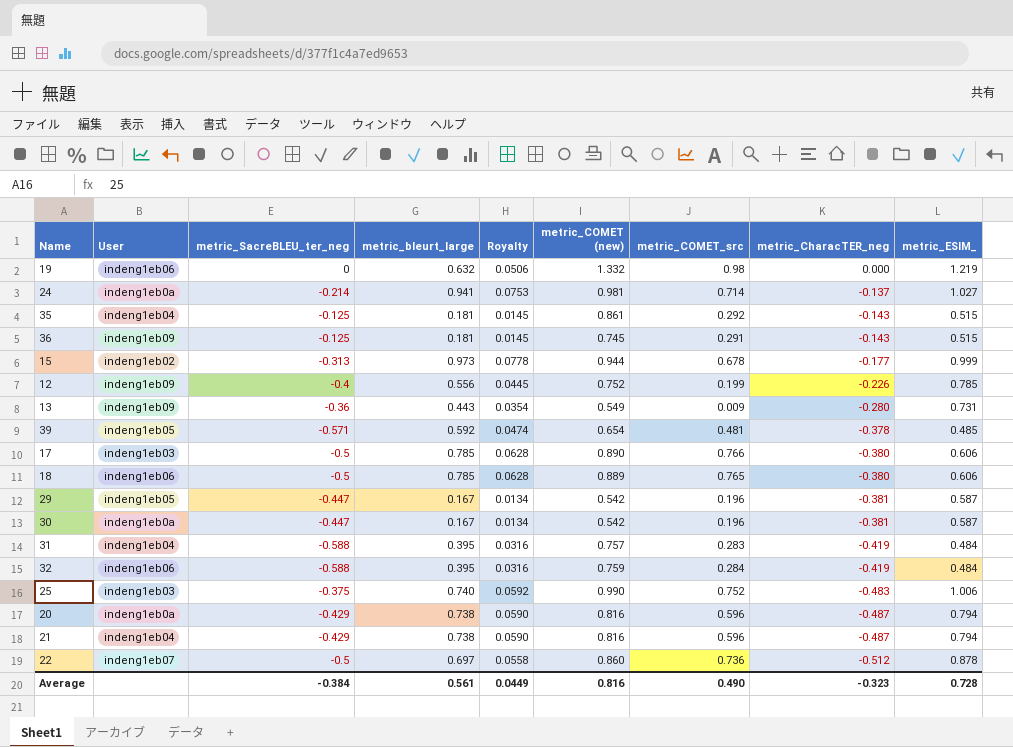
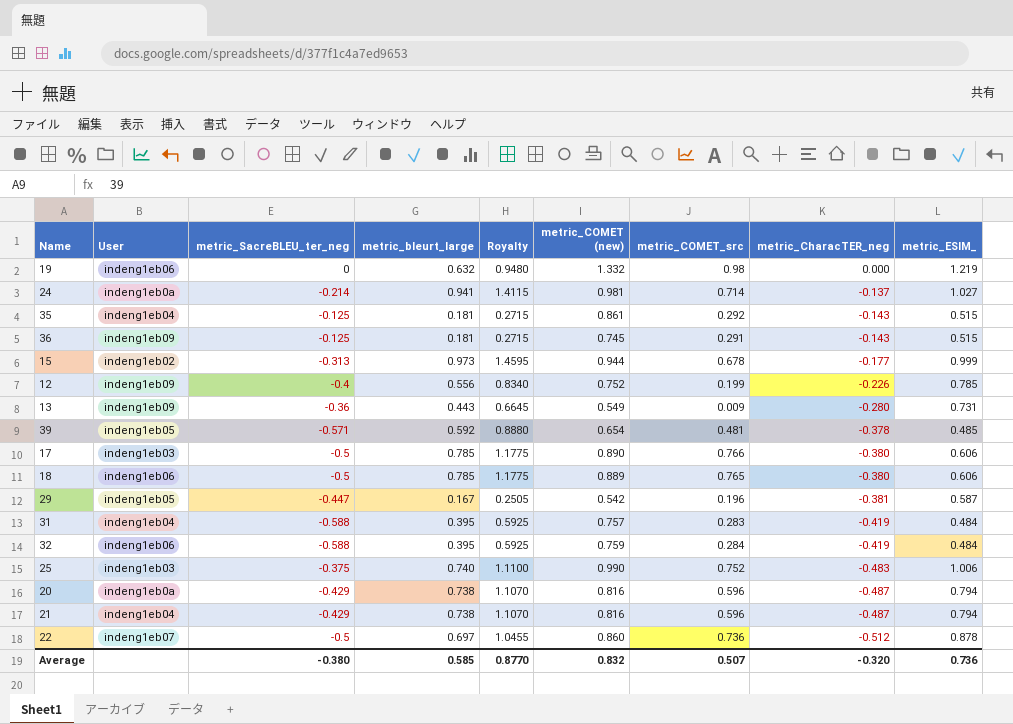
column Royalty | formula: [metric_bleurt_large] * 0.08 -> [metric_bleurt_large] * 1.5
row 30: indeng1eb0a | -0.447 | 0.167 | 0.0134 | 0.542 | 0.196 | -0.381 | 0.587 -> none
Average | metric_SacreBLEU_ter_neg: -0.384 -> -0.380
Average | metric_bleurt_large: 0.561 -> 0.585
Average | Royalty: 0.0449 -> 0.8770
Average | metric_COMET (new): 0.816 -> 0.832
Average | metric_COMET_src: 0.490 -> 0.507
Average | metric_CharacTER_neg: -0.323 -> -0.320
Average | metric_ESIM_: 0.728 -> 0.736

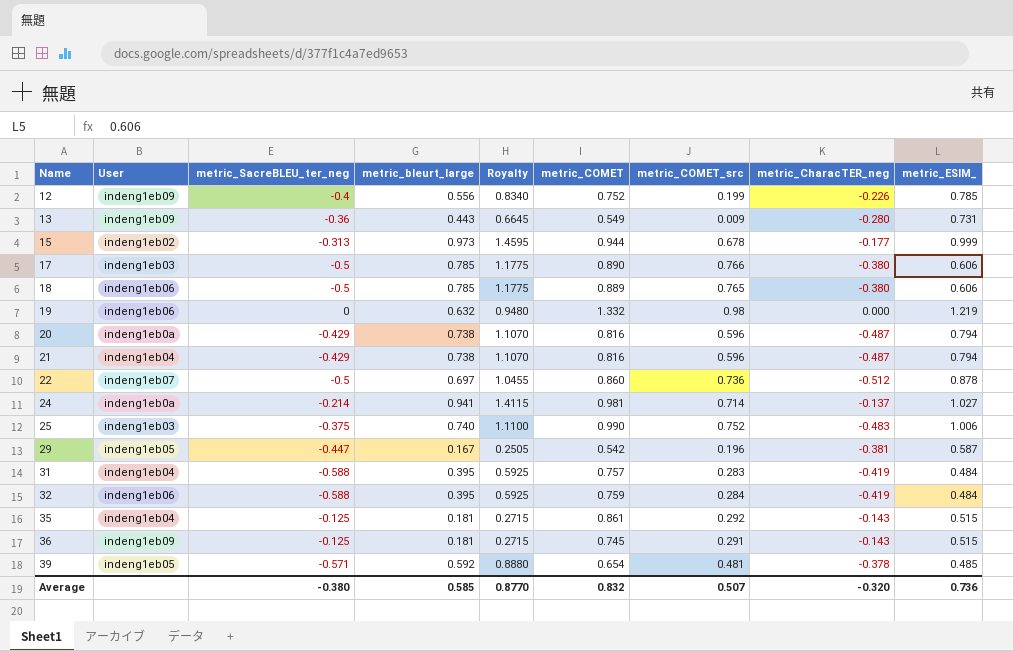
row order: metric_CharacTER_neg descending -> Name ascending
column name: metric_COMET (new) -> metric_COMET

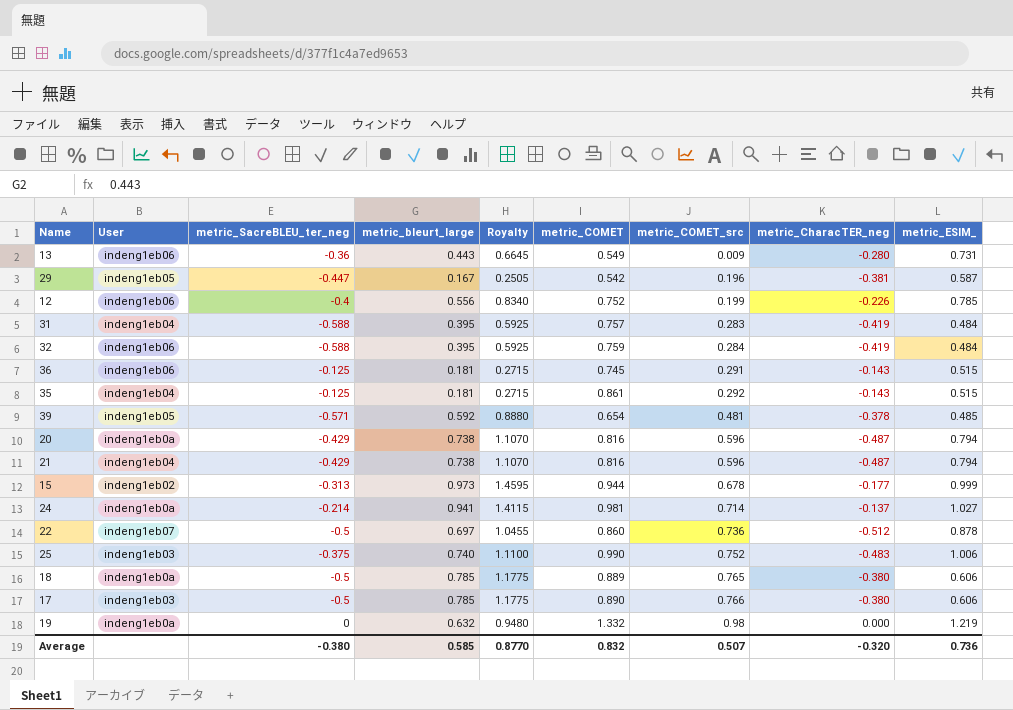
row order: Name ascending -> metric_COMET_src ascending
13 | User: indeng1eb09 -> indeng1eb06
12 | User: indeng1eb09 -> indeng1eb06
36 | User: indeng1eb09 -> indeng1eb06
18 | User: indeng1eb06 -> indeng1eb0a
19 | User: indeng1eb06 -> indeng1eb0a

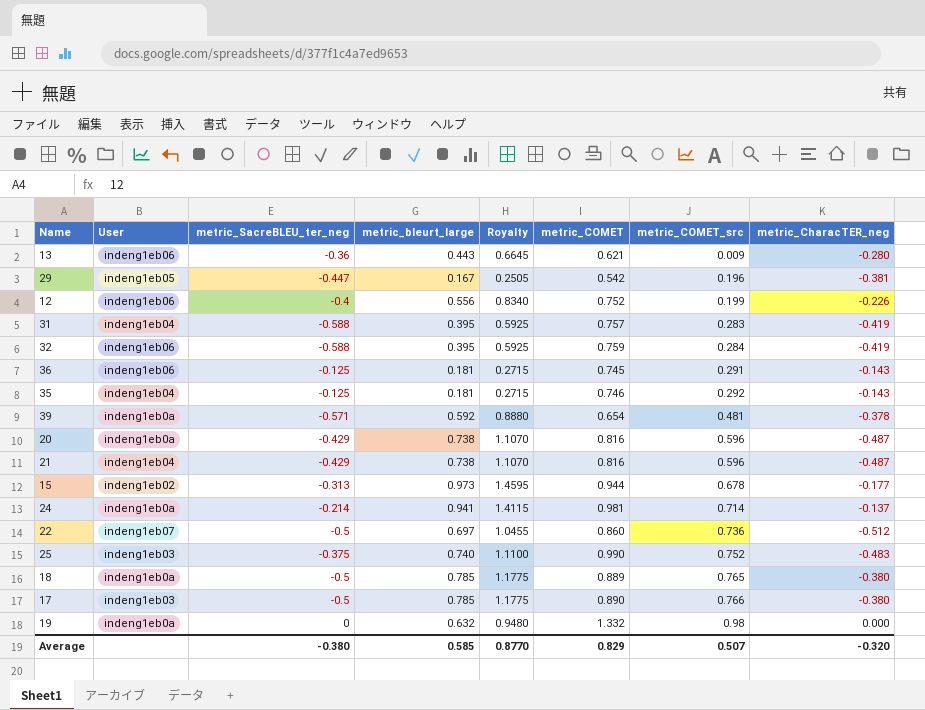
column metric_ESIM_ | position: 9 -> none
13 | metric_COMET: 0.549 -> 0.621
35 | metric_COMET: 0.861 -> 0.746
39 | User: indeng1eb05 -> indeng1eb0a
Average | metric_COMET: 0.832 -> 0.829

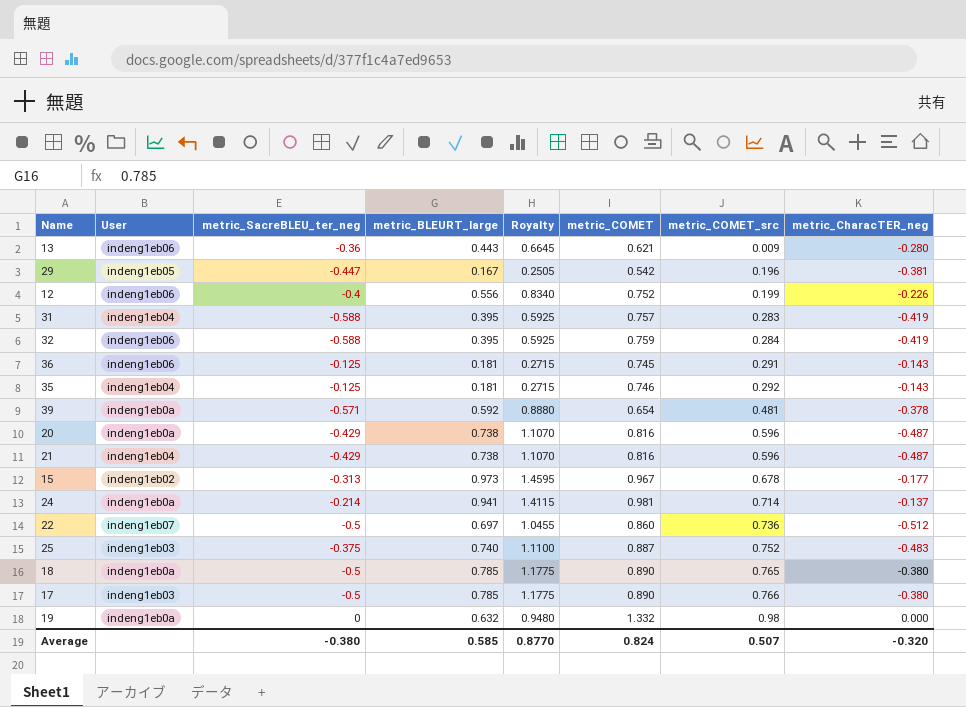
column name: metric_bleurt_large -> metric_BLEURT_large
15 | metric_COMET: 0.944 -> 0.967
25 | metric_COMET: 0.990 -> 0.887
18 | metric_COMET: 0.889 -> 0.890
Average | metric_COMET: 0.829 -> 0.824

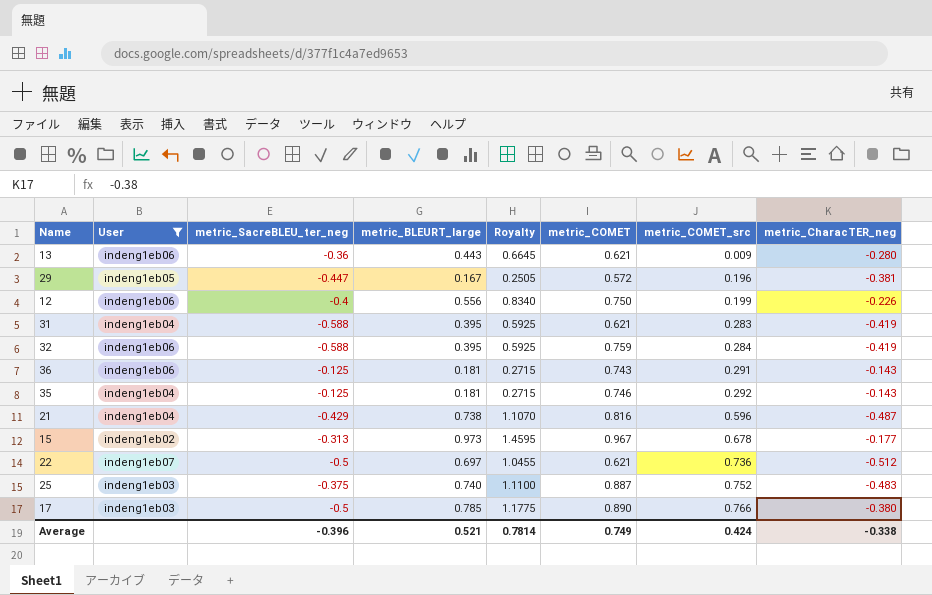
filter: none -> User != indeng1eb0a
29 | metric_COMET: 0.542 -> 0.572
12 | metric_COMET: 0.752 -> 0.750
31 | metric_COMET: 0.757 -> 0.621
36 | metric_COMET: 0.745 -> 0.743
22 | metric_COMET: 0.860 -> 0.621
Average | metric_SacreBLEU_ter_neg: -0.380 -> -0.396
Average | metric_BLEURT_large: 0.585 -> 0.521
Average | Royalty: 0.8770 -> 0.7814
Average | metric_COMET: 0.824 -> 0.749
Average | metric_COMET_src: 0.507 -> 0.424
Average | metric_CharacTER_neg: -0.320 -> -0.338

